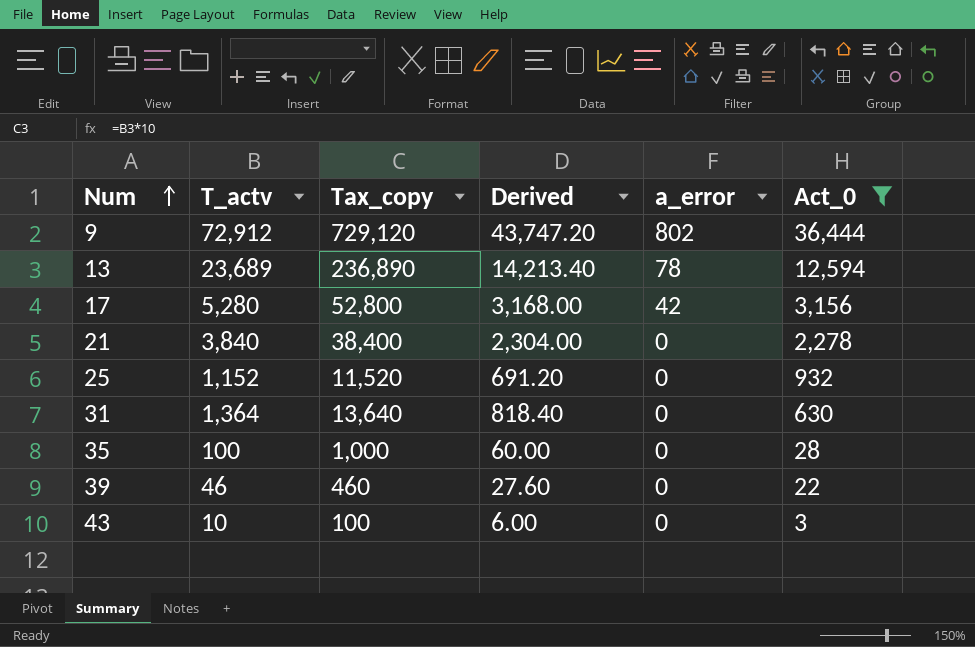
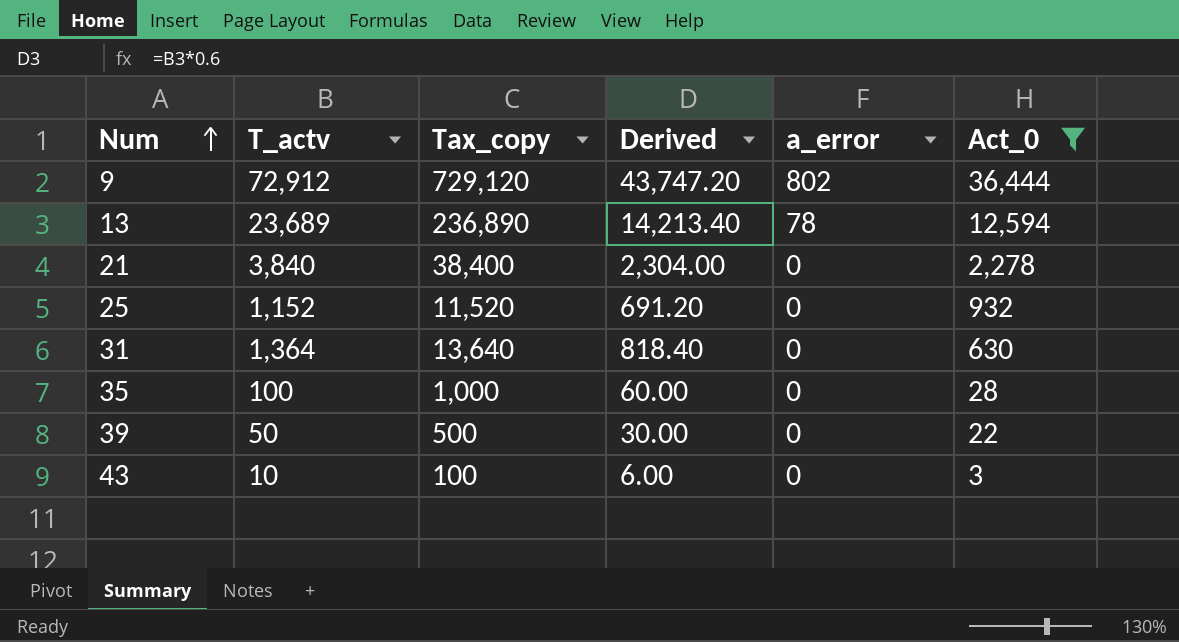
row 17: 5,280 | 52,800 | 3,168.00 | 42 | 3,156 -> none
39 | T_actv: 46 -> 50
39 | Tax_copy: 460 -> 500
39 | Derived: 27.60 -> 30.00

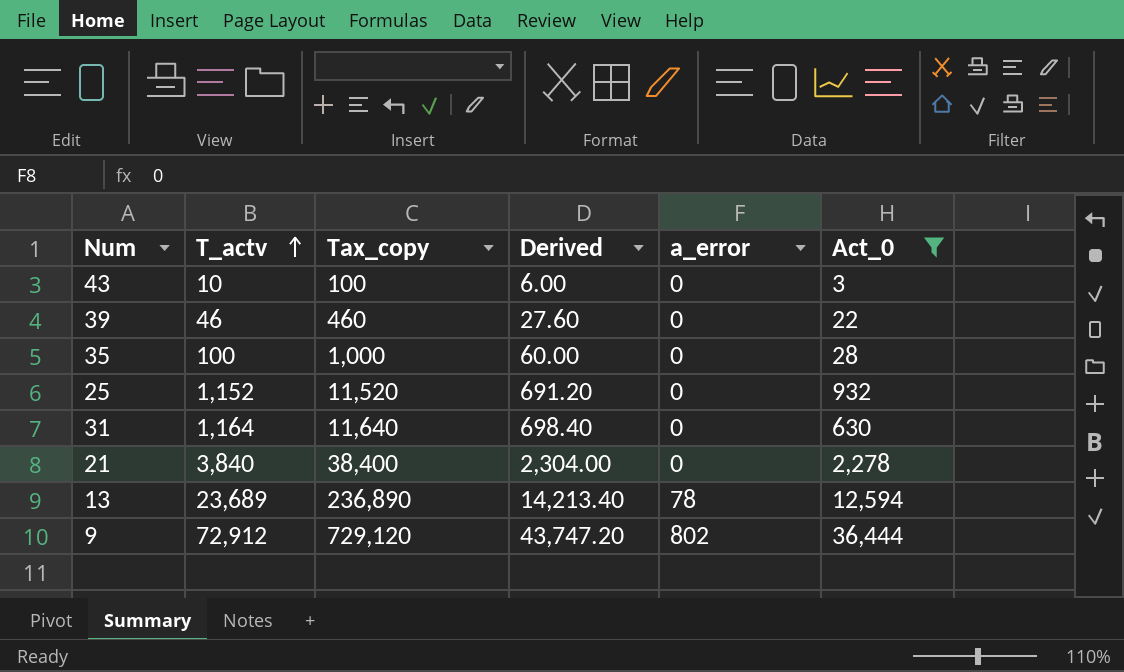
row order: Num ascending -> T_actv ascending
39 | T_actv: 50 -> 46
39 | Tax_copy: 500 -> 460
39 | Derived: 30.00 -> 27.60
31 | T_actv: 1,364 -> 1,164
31 | Tax_copy: 13,640 -> 11,640
31 | Derived: 818.40 -> 698.40

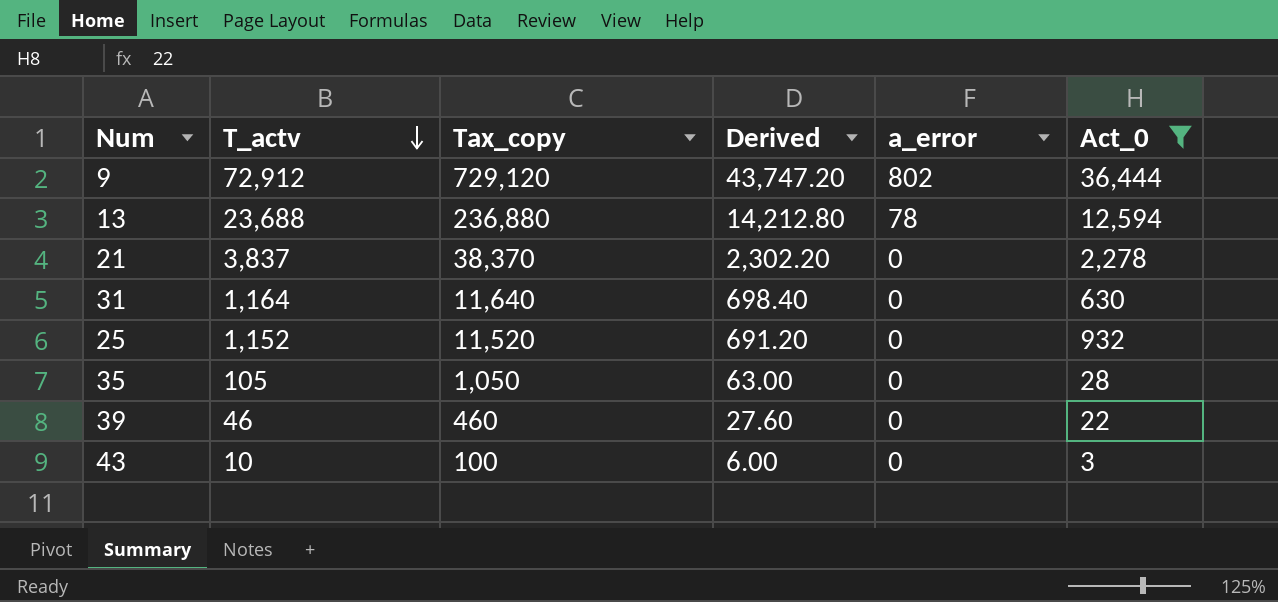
row order: T_actv ascending -> T_actv descending
13 | T_actv: 23,689 -> 23,688
13 | Tax_copy: 236,890 -> 236,880
13 | Derived: 14,213.40 -> 14,212.80
21 | T_actv: 3,840 -> 3,837
21 | Tax_copy: 38,400 -> 38,370
21 | Derived: 2,304.00 -> 2,302.20
35 | T_actv: 100 -> 105
35 | Tax_copy: 1,000 -> 1,050
35 | Derived: 60.00 -> 63.00

